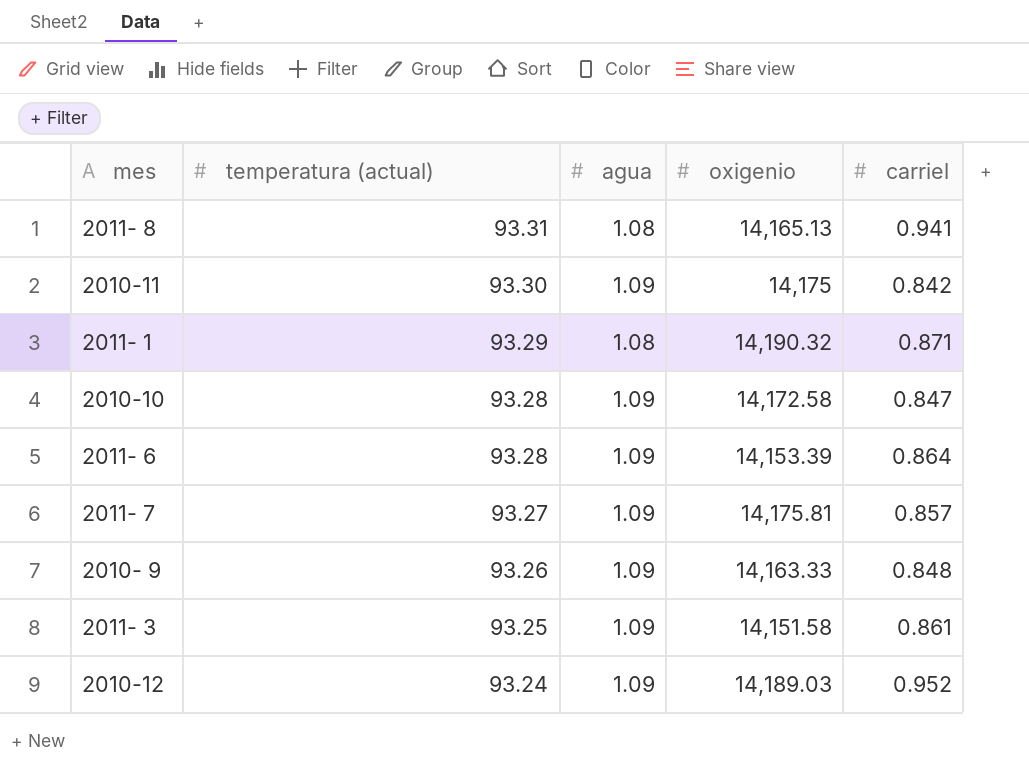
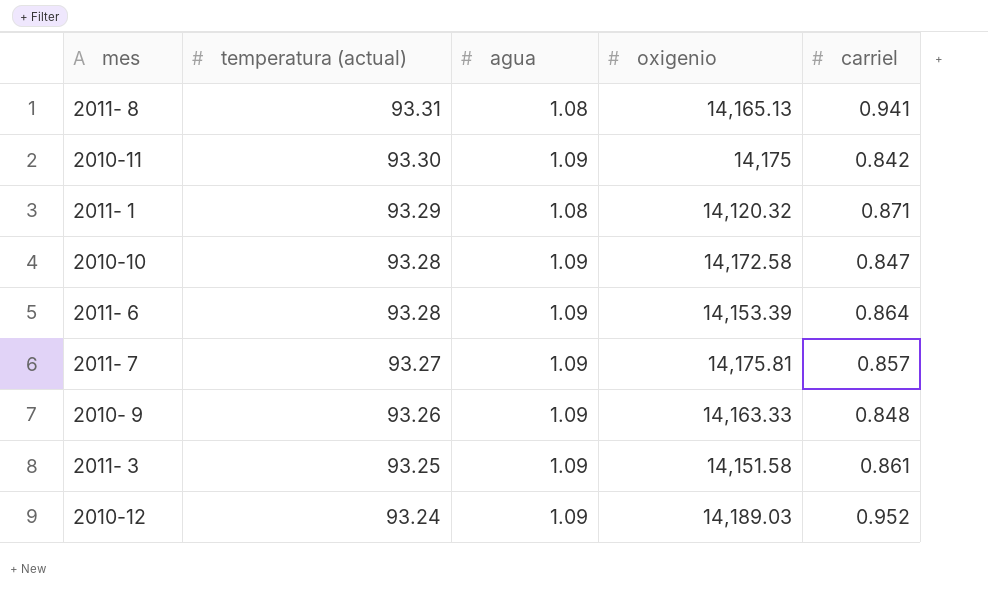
2011- 1 | oxigenio: 14,190.32 -> 14,120.32

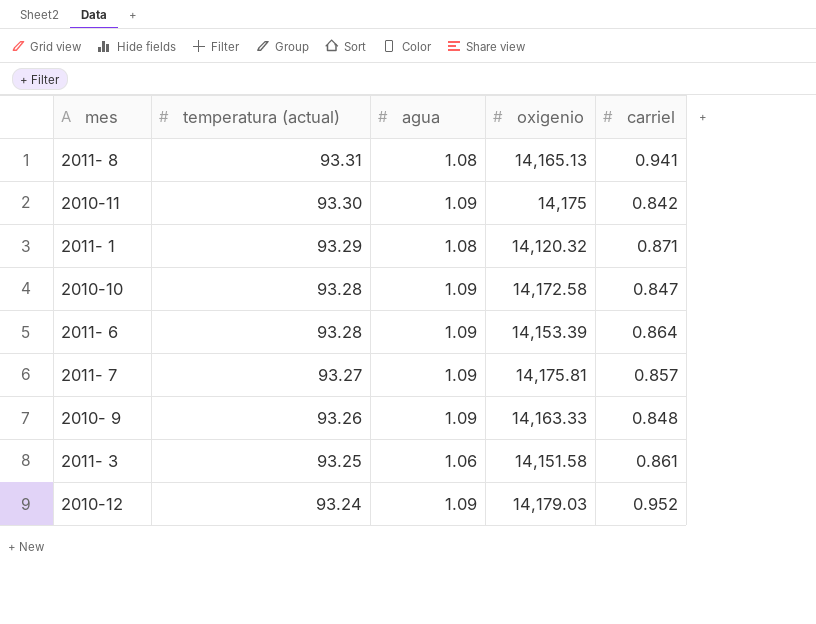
2011- 3 | agua: 1.09 -> 1.06
2010-12 | oxigenio: 14,189.03 -> 14,179.03

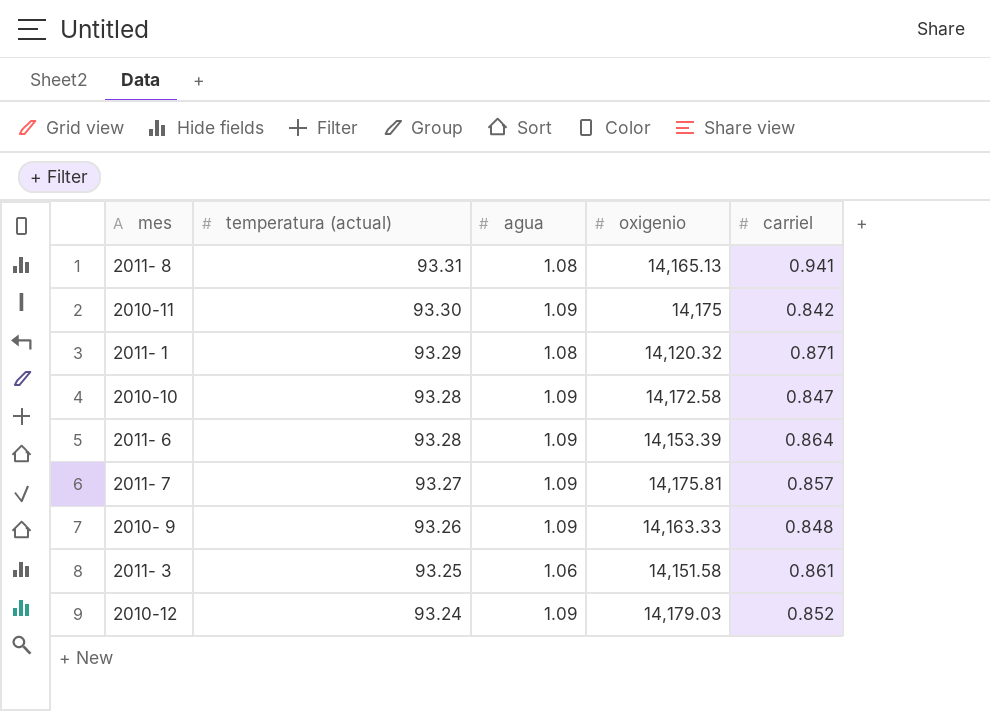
2010-12 | carriel: 0.952 -> 0.852

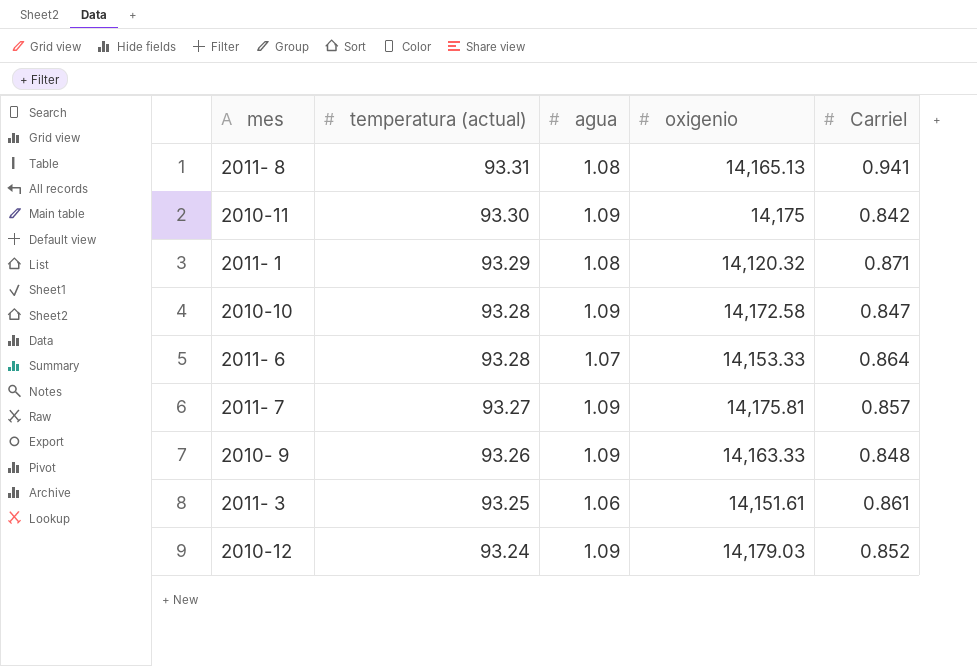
column name: carriel -> Carriel
2011- 6 | agua: 1.09 -> 1.07
2011- 6 | oxigenio: 14,153.39 -> 14,153.33
2011- 3 | oxigenio: 14,151.58 -> 14,151.61

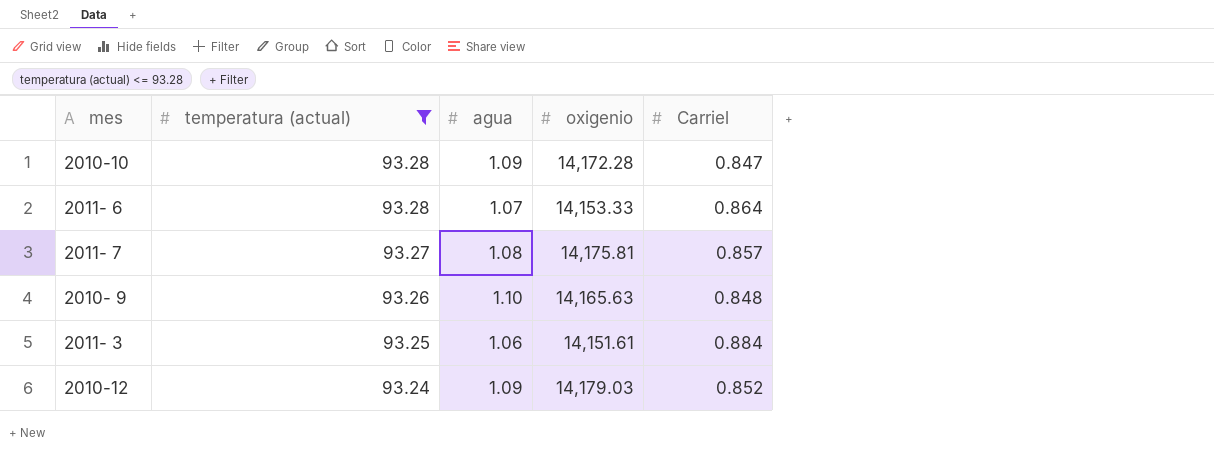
filter: none -> temperatura (actual) <= 93.28
2010-10 | oxigenio: 14,172.58 -> 14,172.28
2011- 7 | agua: 1.09 -> 1.08
2010- 9 | agua: 1.09 -> 1.10
2010- 9 | oxigenio: 14,163.33 -> 14,165.63
2011- 3 | Carriel: 0.861 -> 0.884

